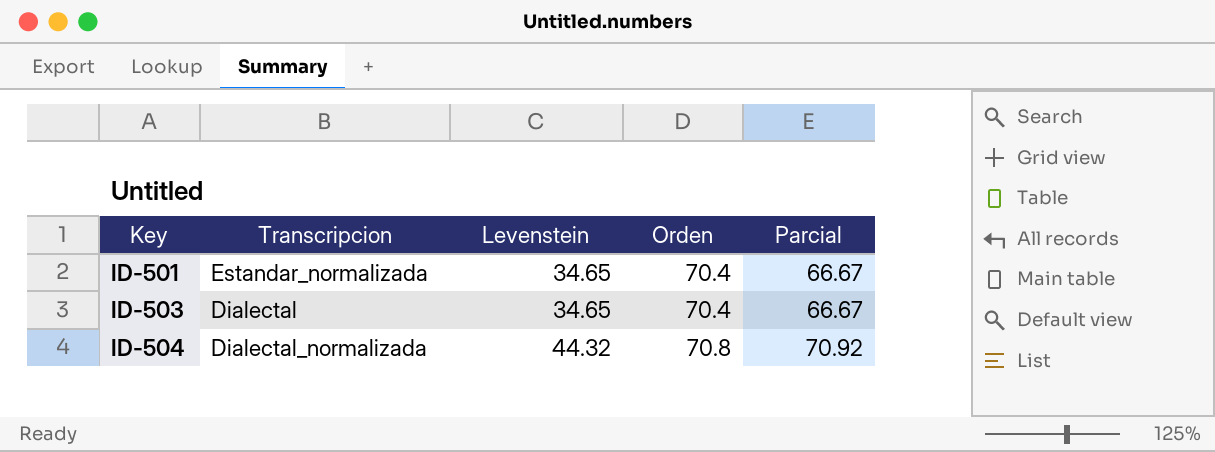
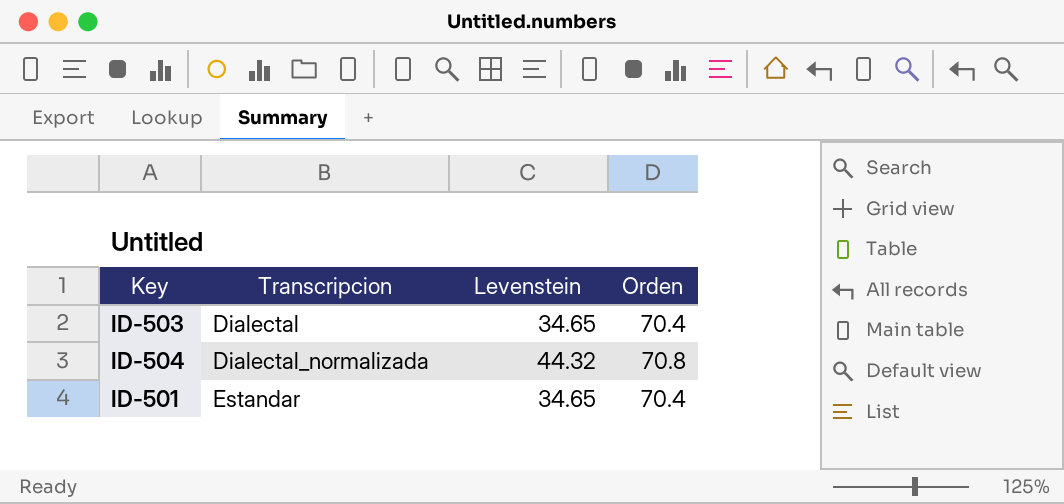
row order: Key ascending -> Transcripcion ascending
column Parcial | position: 5 -> none
ID-501 | Transcripcion: Estandar_normalizada -> Estandar

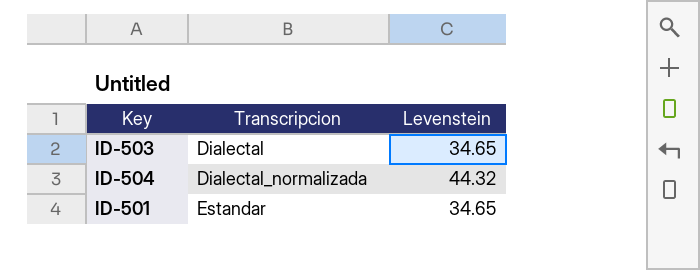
column Orden | position: 4 -> none

